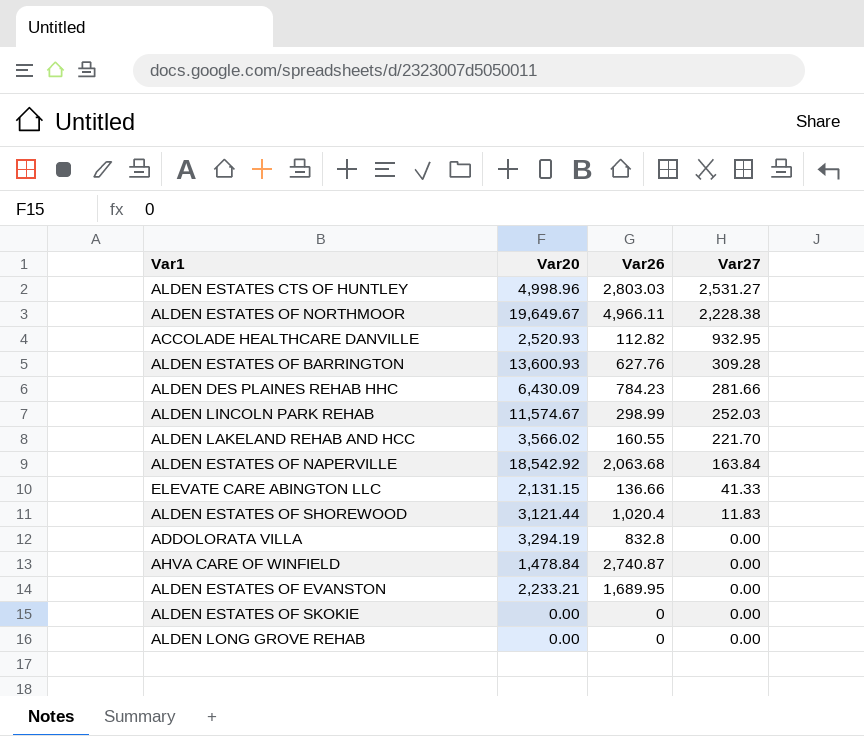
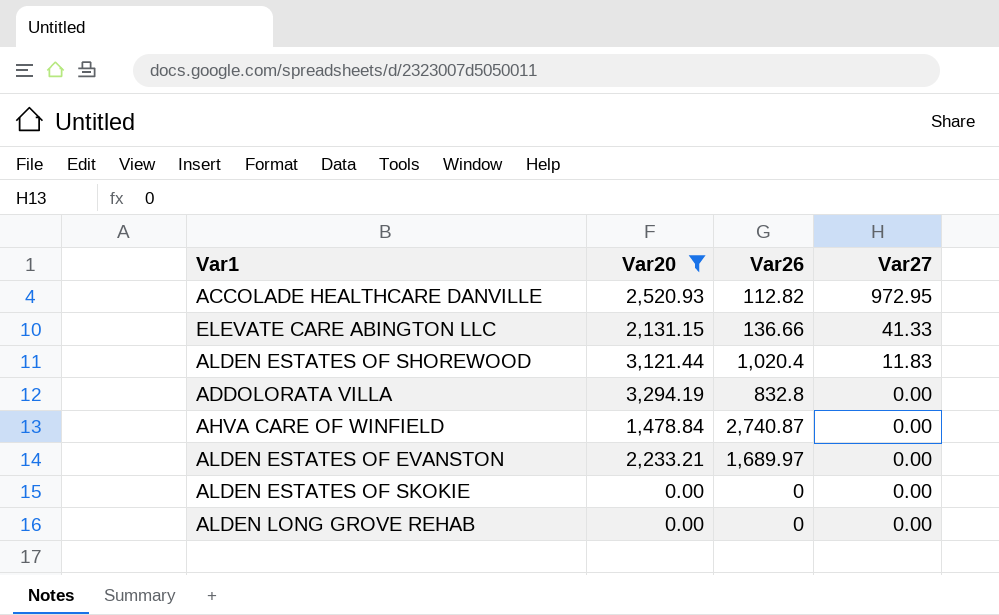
filter: none -> Var20 <= 3,294.19
ACCOLADE HEALTHCARE DANVILLE | Var27: 932.95 -> 972.95
ALDEN ESTATES OF EVANSTON | Var26: 1,689.95 -> 1,689.97

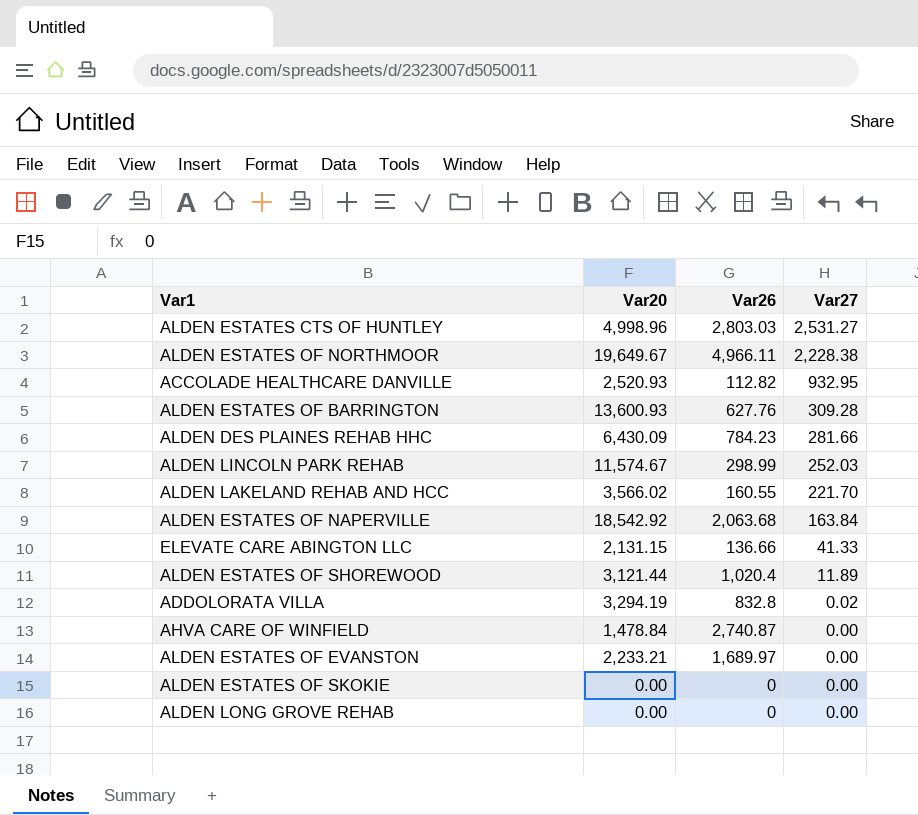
filter: Var20 <= 3,294.19 -> none
ACCOLADE HEALTHCARE DANVILLE | Var27: 972.95 -> 932.95
ALDEN ESTATES OF SHOREWOOD | Var27: 11.83 -> 11.89
ADDOLORATA VILLA | Var27: 0.00 -> 0.02

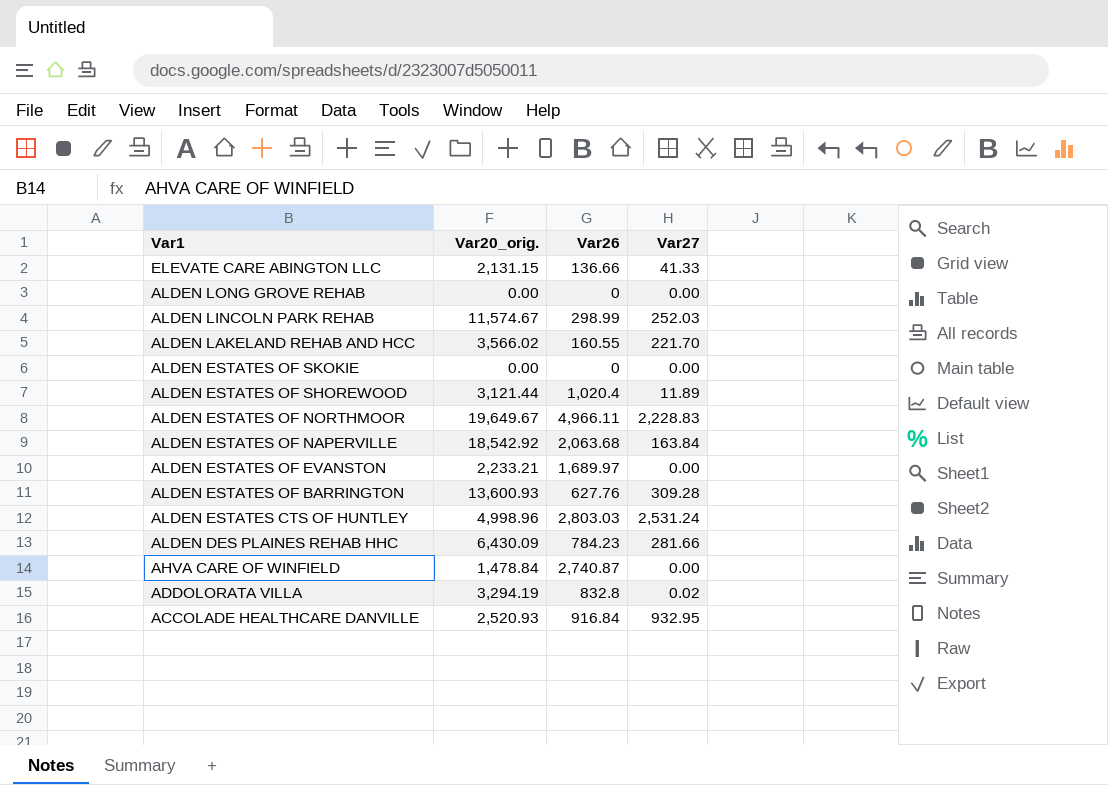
row order: Var27 descending -> Var1 descending
column name: Var20 -> Var20_orig.
ALDEN ESTATES OF NORTHMOOR | Var27: 2,228.38 -> 2,228.83
ALDEN ESTATES CTS OF HUNTLEY | Var27: 2,531.27 -> 2,531.24
ACCOLADE HEALTHCARE DANVILLE | Var26: 112.82 -> 916.84

